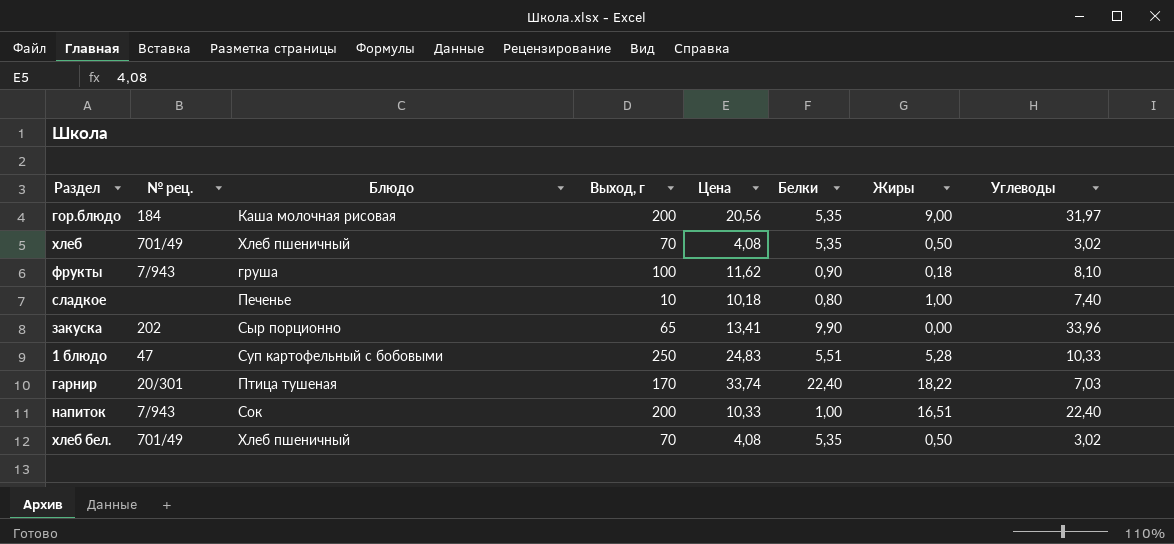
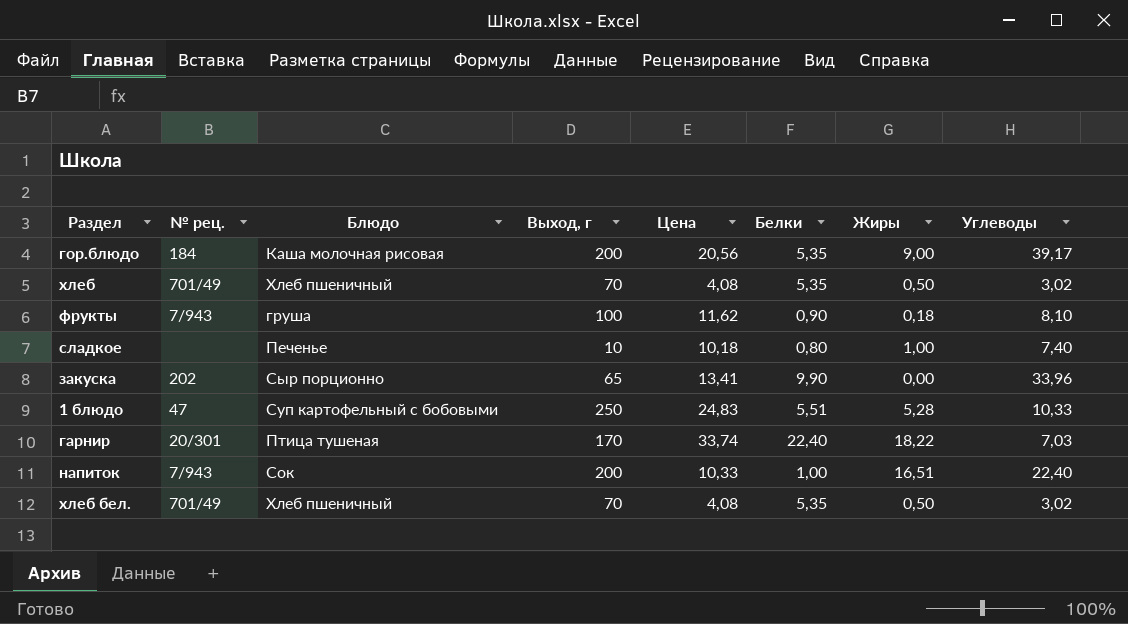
гор.блюдо | Углеводы: 31,97 -> 39,17

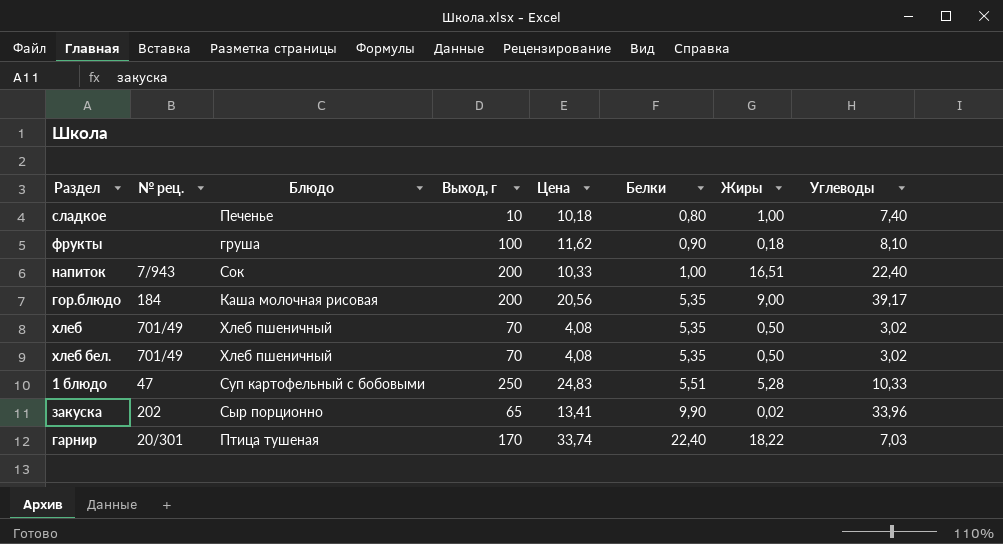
row order: none -> Белки ascending
фрукты | № рец.: 7/943 -> none
закуска | Жиры: 0,00 -> 0,02

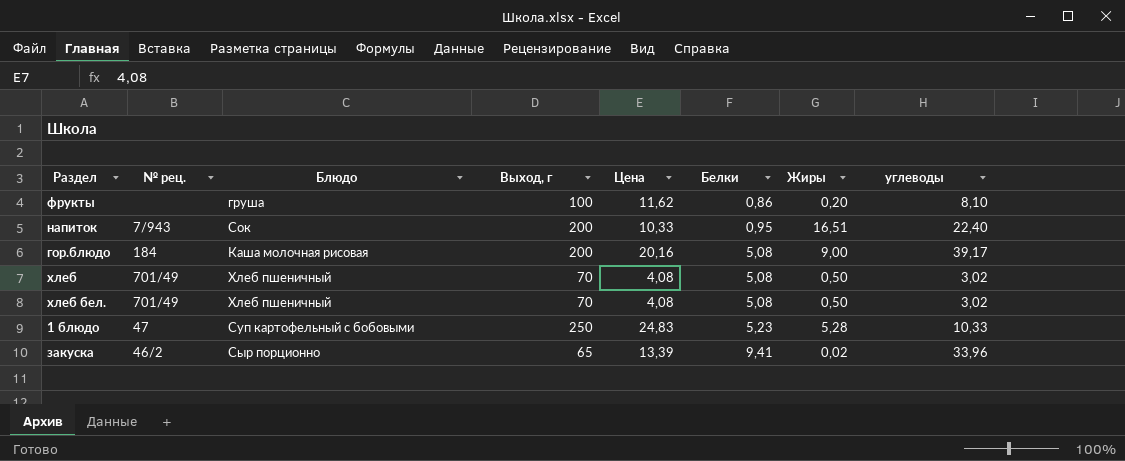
column name: Углеводы -> углеводы
row сладкое: none | Печенье | 10 | 10,18 | 0,80 | 1,00 | 7,40 -> none
row гарнир: 20/301 | Птица тушеная | 170 | 33,74 | 22,40 | 18,22 | 7,03 -> none
фрукты | Белки: 0,90 -> 0,86
фрукты | Жиры: 0,18 -> 0,20
напиток | Белки: 1,00 -> 0,95
гор.блюдо | Цена: 20,56 -> 20,16
гор.блюдо | Белки: 5,35 -> 5,08
хлеб | Белки: 5,35 -> 5,08
хлеб бел. | Белки: 5,35 -> 5,08
1 блюдо | Белки: 5,51 -> 5,23
закуска | № рец.: 202 -> 46/2
закуска | Цена: 13,41 -> 13,39
закуска | Белки: 9,90 -> 9,41

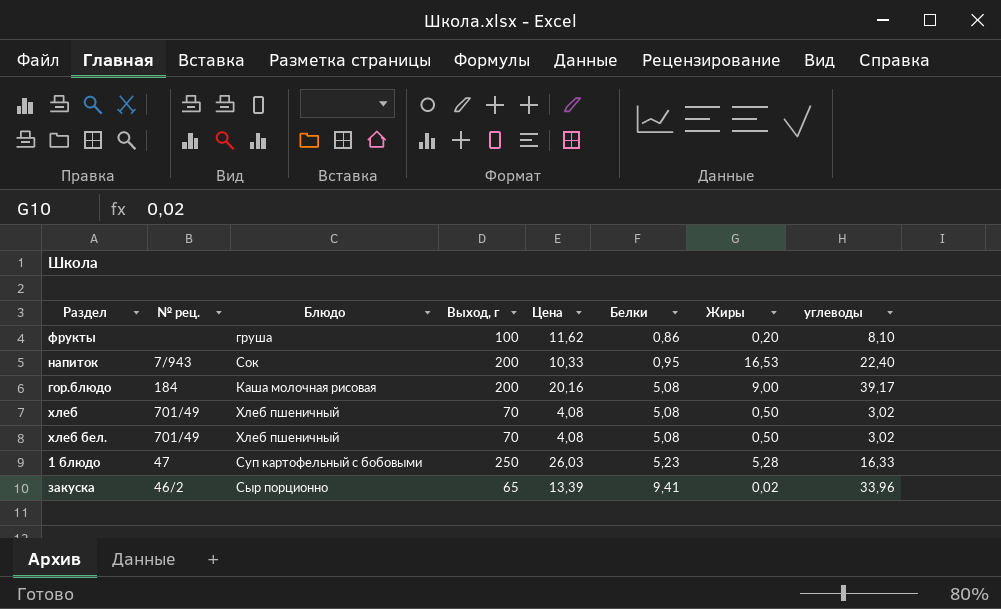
напиток | Жиры: 16,51 -> 16,53
1 блюдо | Цена: 24,83 -> 26,03
1 блюдо | углеводы: 10,33 -> 16,33

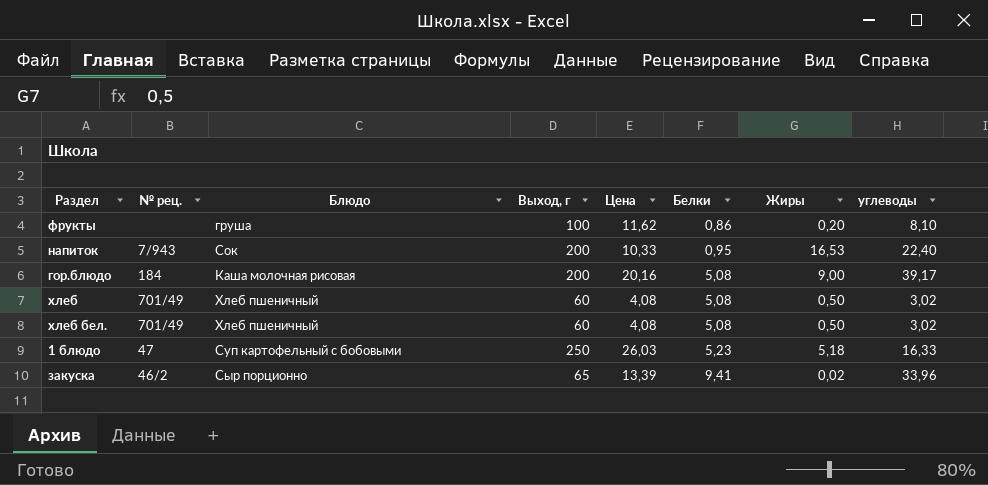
хлеб | Выход, г: 70 -> 60
хлеб бел. | Выход, г: 70 -> 60
1 блюдо | Жиры: 5,28 -> 5,18

